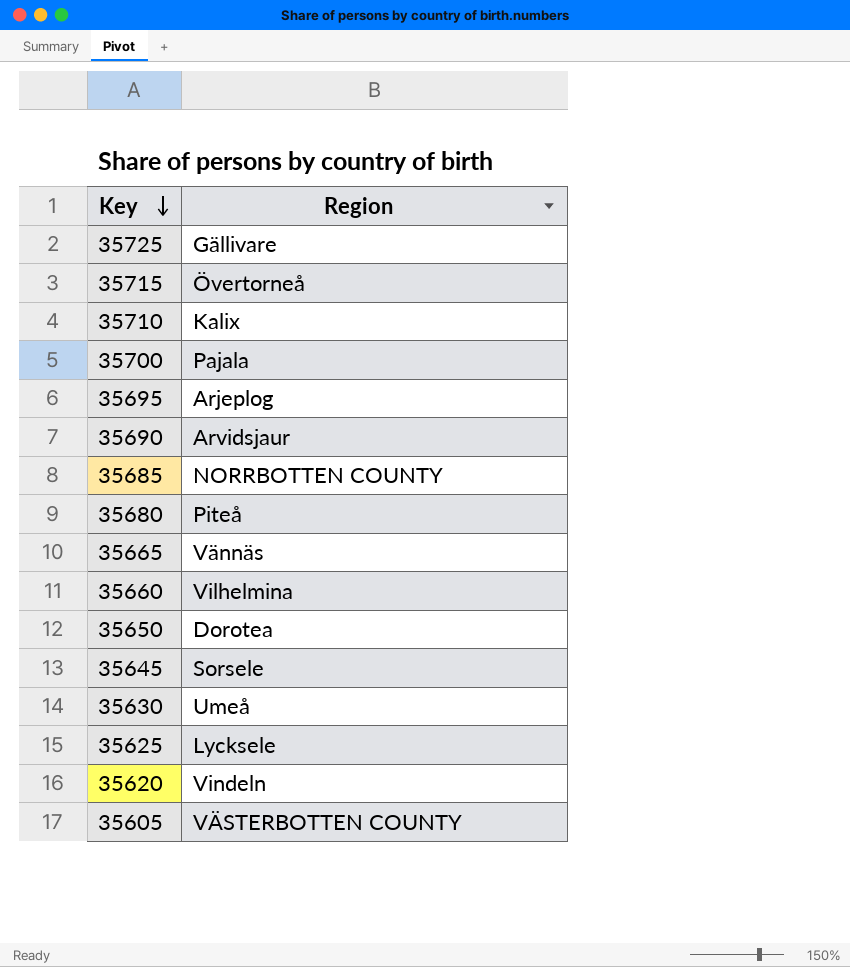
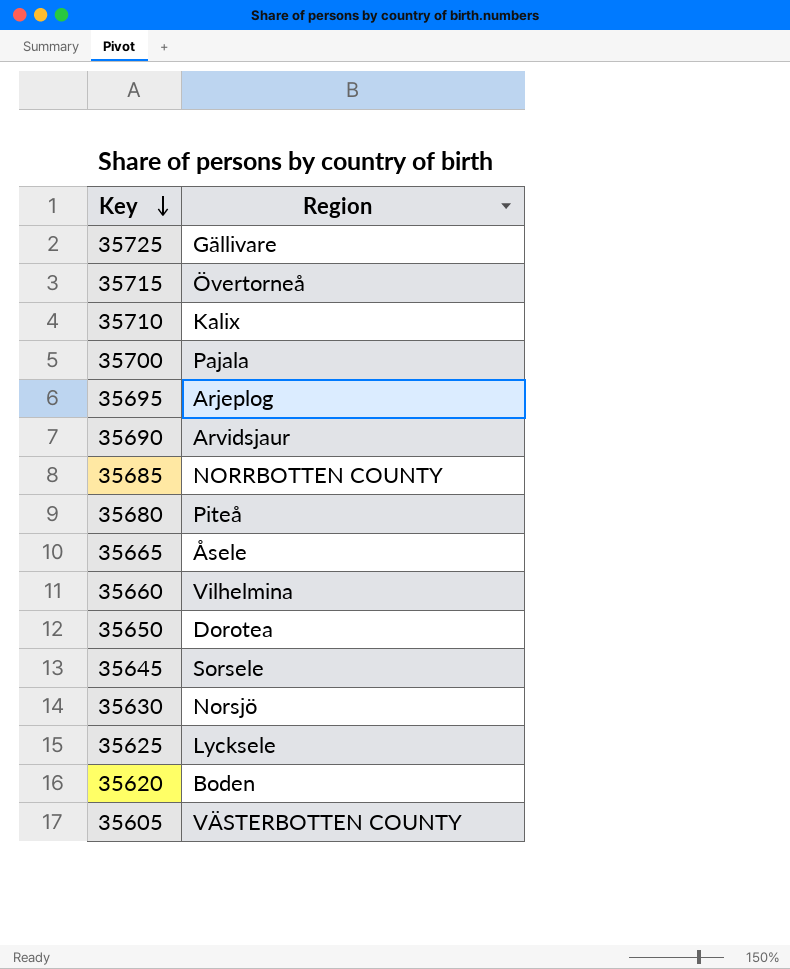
35665 | Region: Vännäs -> Åsele
35630 | Region: Umeå -> Norsjö
35620 | Region: Vindeln -> Boden

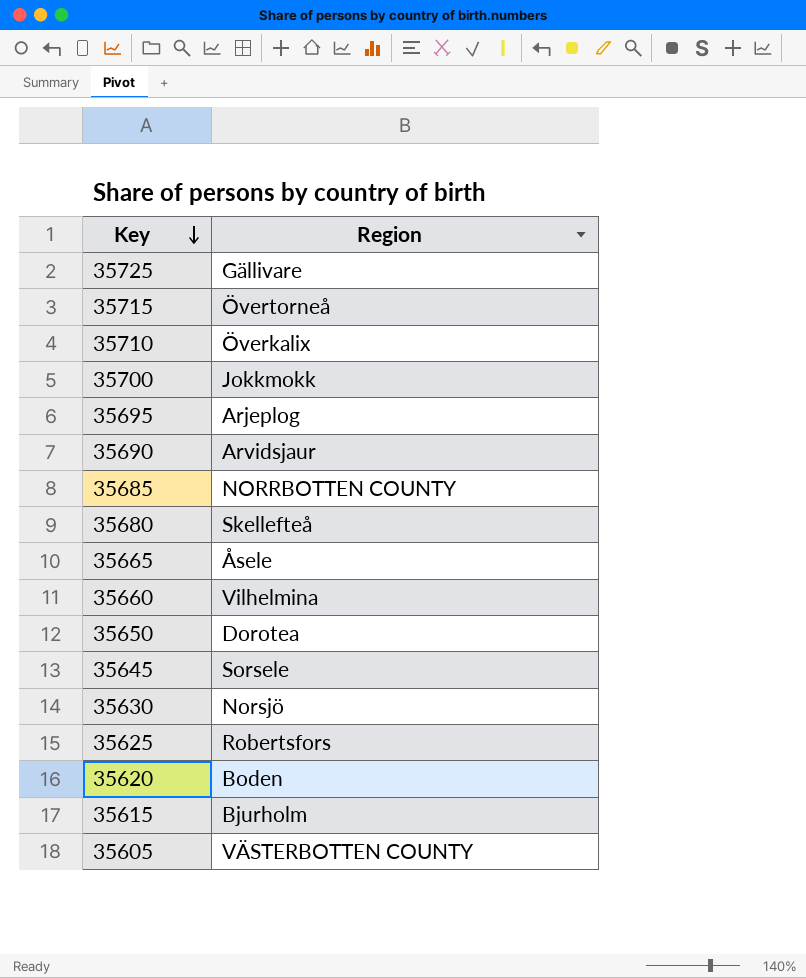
35710 | Region: Kalix -> Överkalix
35700 | Region: Pajala -> Jokkmokk
35680 | Region: Piteå -> Skellefteå
35625 | Region: Lycksele -> Robertsfors
row 35615: none -> Bjurholm

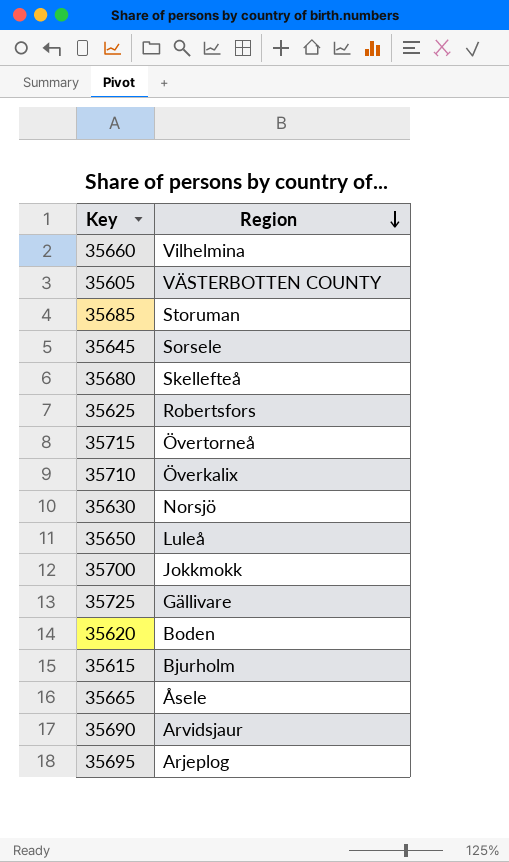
row order: Key descending -> Region descending
35685 | Region: NORRBOTTEN COUNTY -> Storuman
35650 | Region: Dorotea -> Luleå

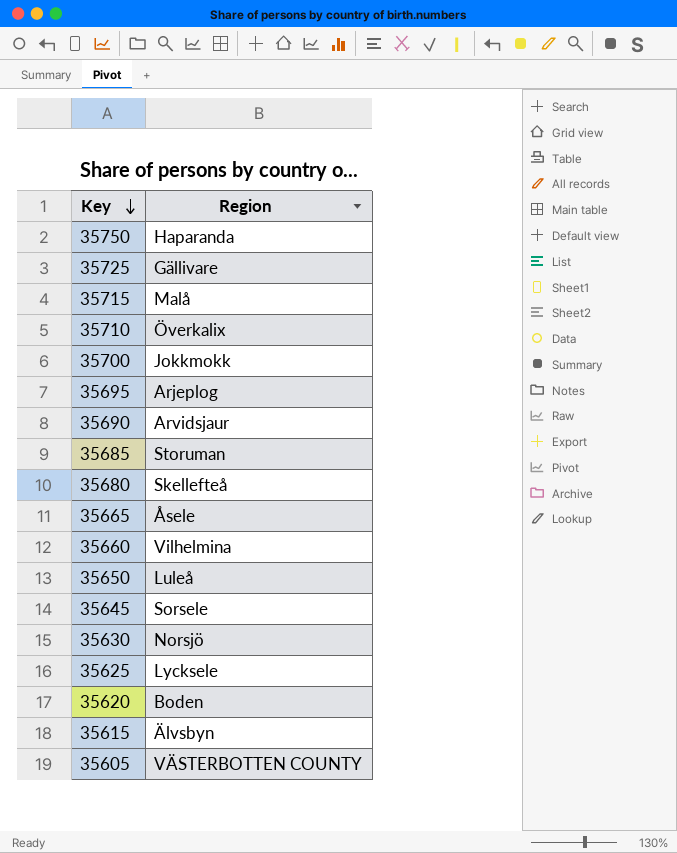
row order: Region descending -> Key descending
row 35750: none -> Haparanda
35715 | Region: Övertorneå -> Malå
35625 | Region: Robertsfors -> Lycksele
35615 | Region: Bjurholm -> Älvsbyn

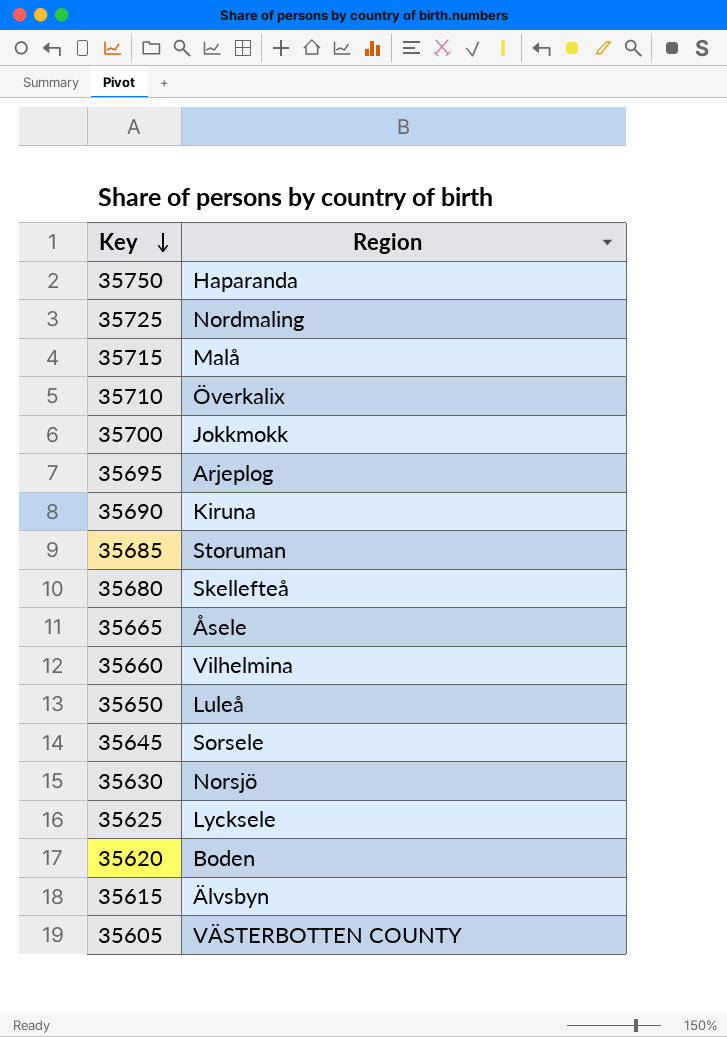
35725 | Region: Gällivare -> Nordmaling
35690 | Region: Arvidsjaur -> Kiruna

